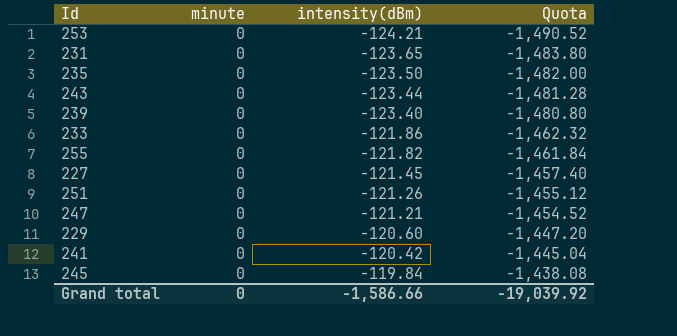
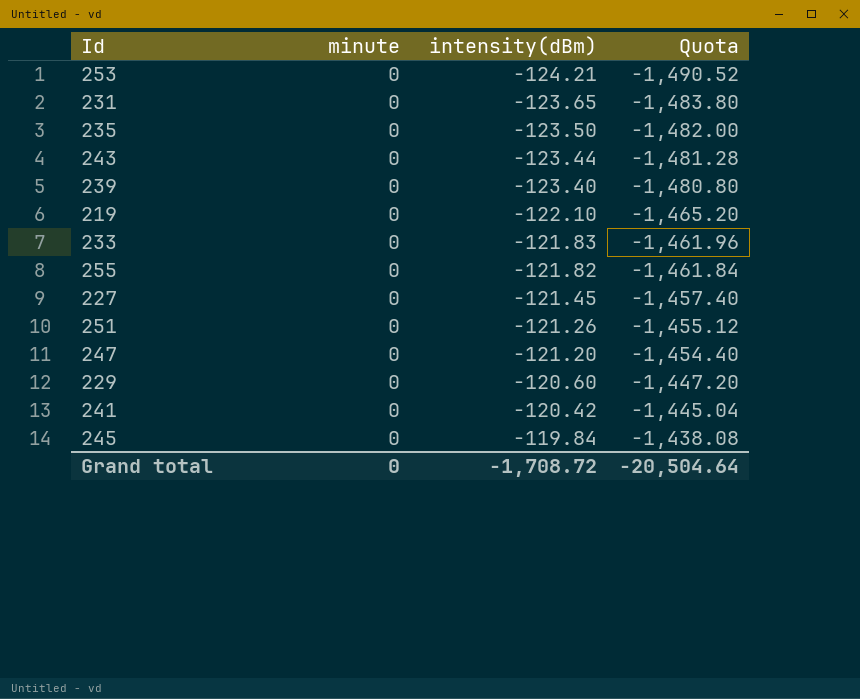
row 219: none -> 0 | -122.10 | -1,465.20
233 | intensity(dBm): -121.86 -> -121.83
233 | Quota: -1,462.32 -> -1,461.96
247 | intensity(dBm): -121.21 -> -121.20
247 | Quota: -1,454.52 -> -1,454.40
Grand total | intensity(dBm): -1,586.66 -> -1,708.72
Grand total | Quota: -19,039.92 -> -20,504.64

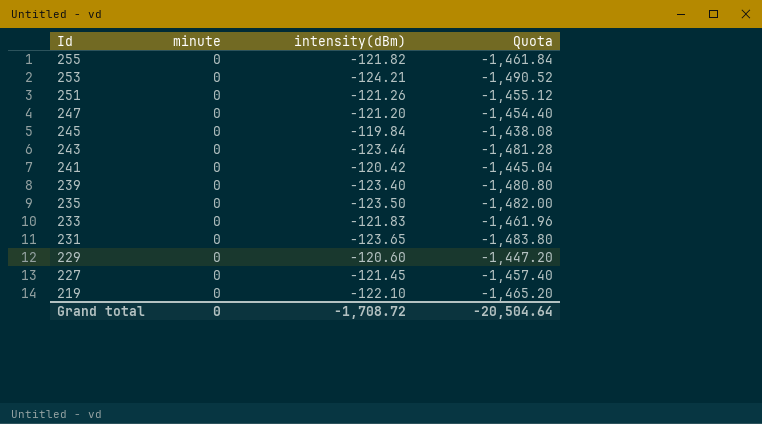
row order: intensity(dBm) ascending -> Id descending

